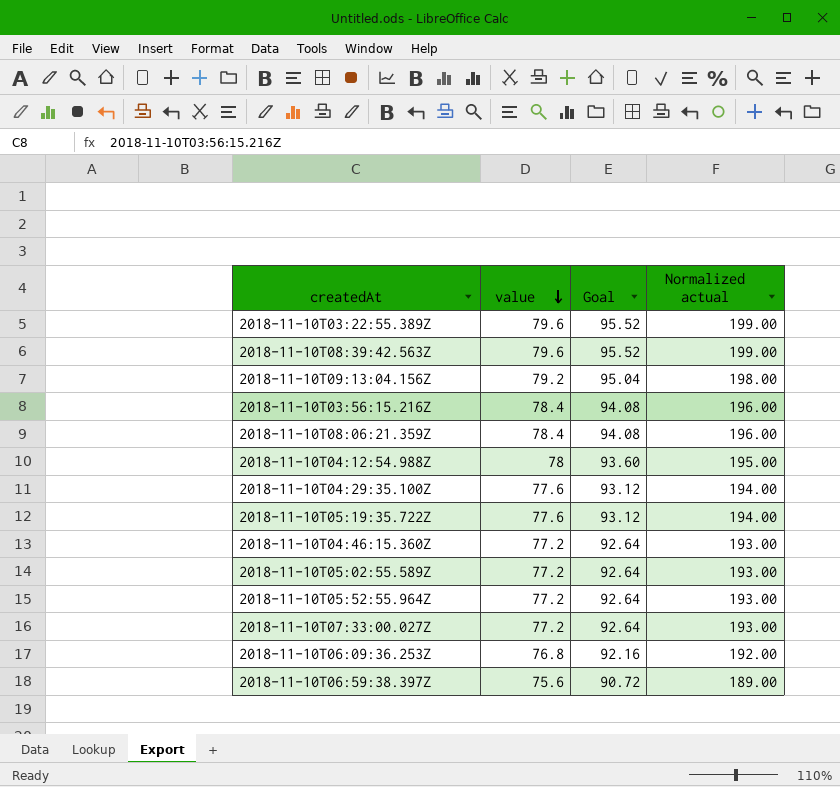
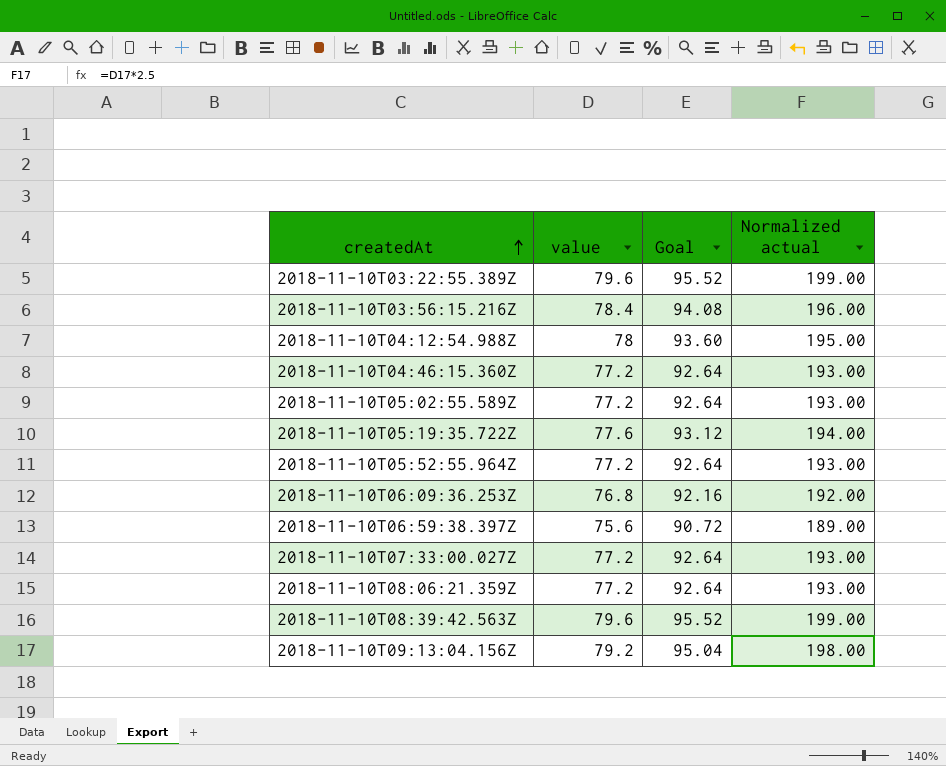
row order: value descending -> createdAt ascending
row 2018-11-10T04:29:35.100Z: 77.6 | 93.12 | 194.00 -> none
2018-11-10T08:06:21.359Z | value: 78.4 -> 77.2
2018-11-10T08:06:21.359Z | Goal: 94.08 -> 92.64
2018-11-10T08:06:21.359Z | Normalized actual: 196.00 -> 193.00

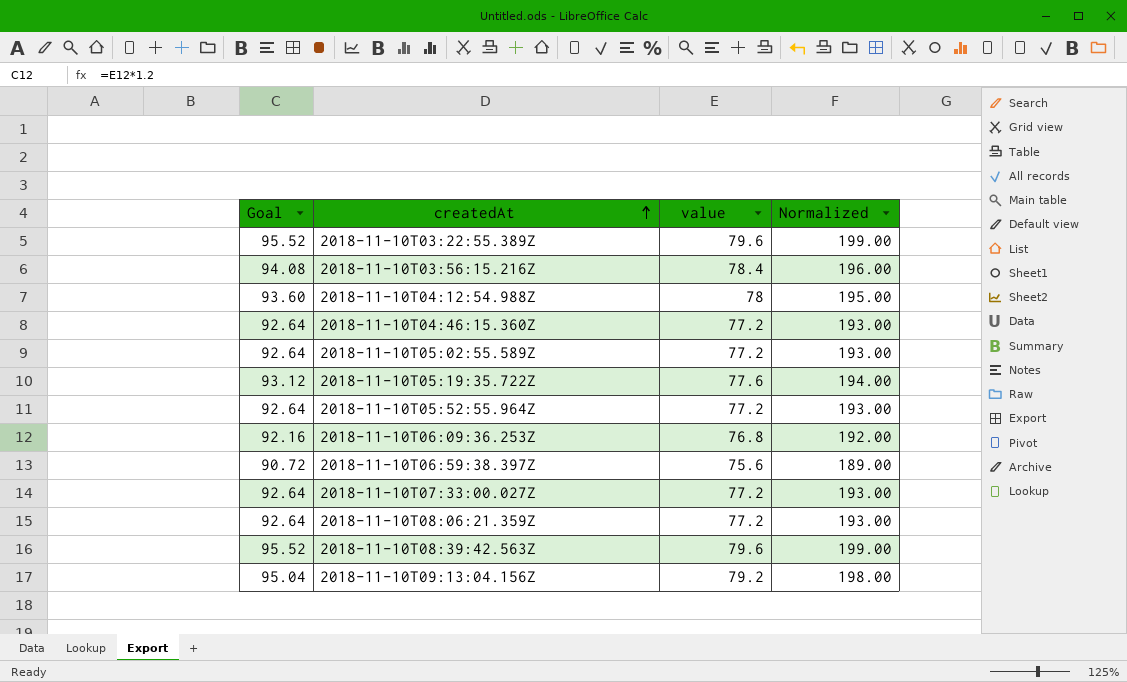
column Goal | position: 3 -> 1
column name: Normalized actual -> Normalized

